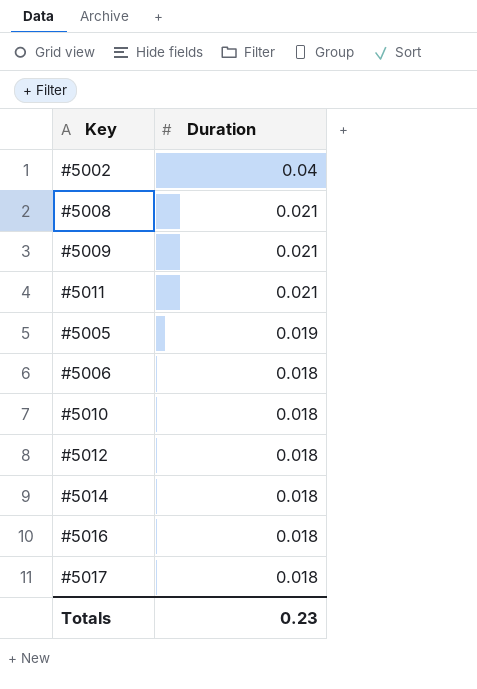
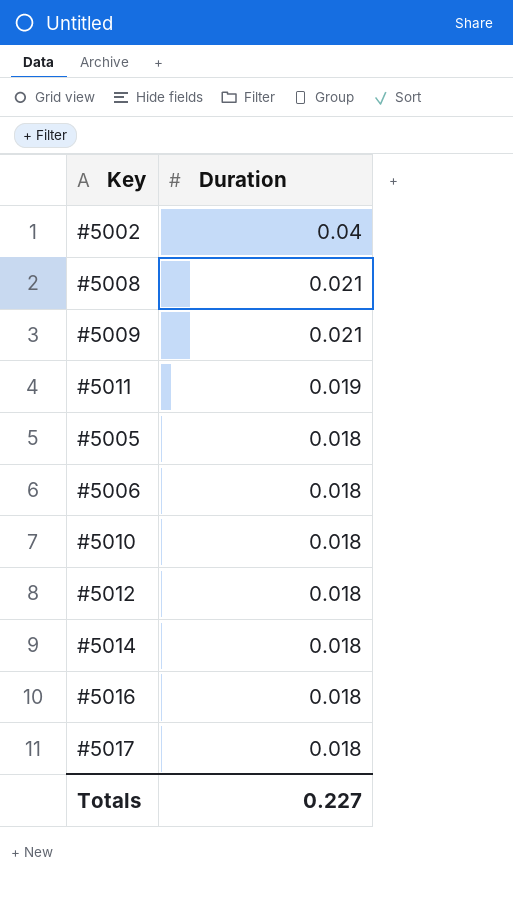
#5011 | Duration: 0.021 -> 0.019
#5005 | Duration: 0.019 -> 0.018
Totals | Duration: 0.23 -> 0.227

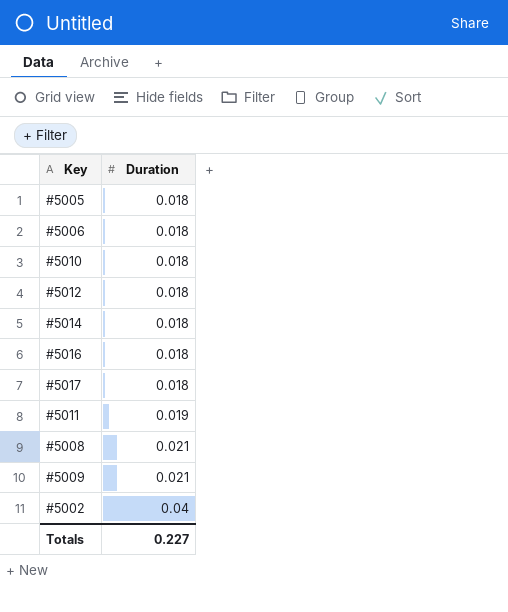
row order: Duration descending -> Duration ascending

